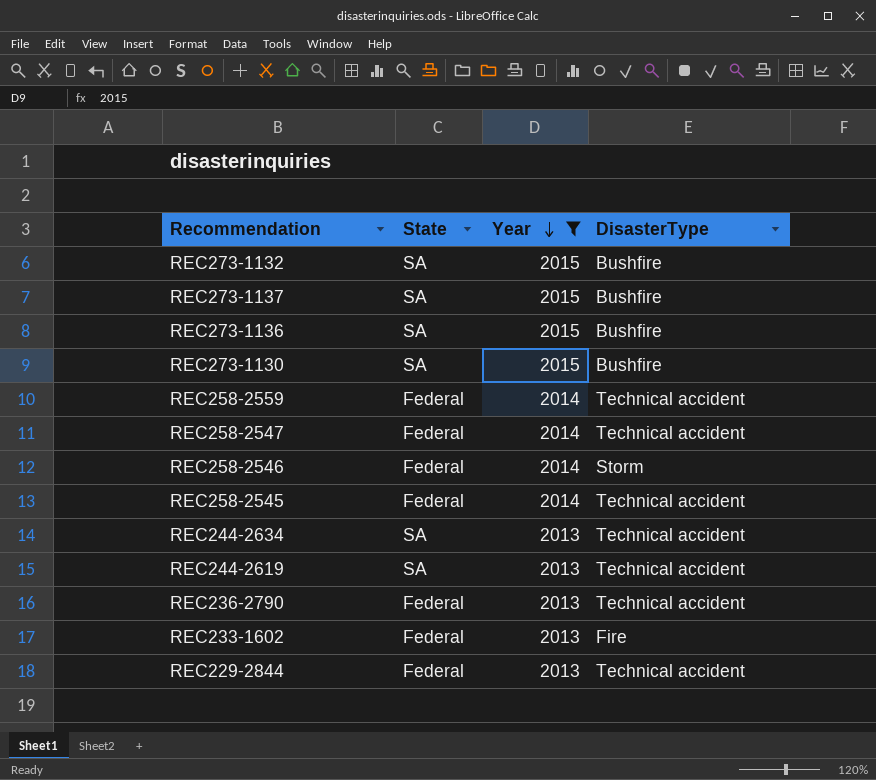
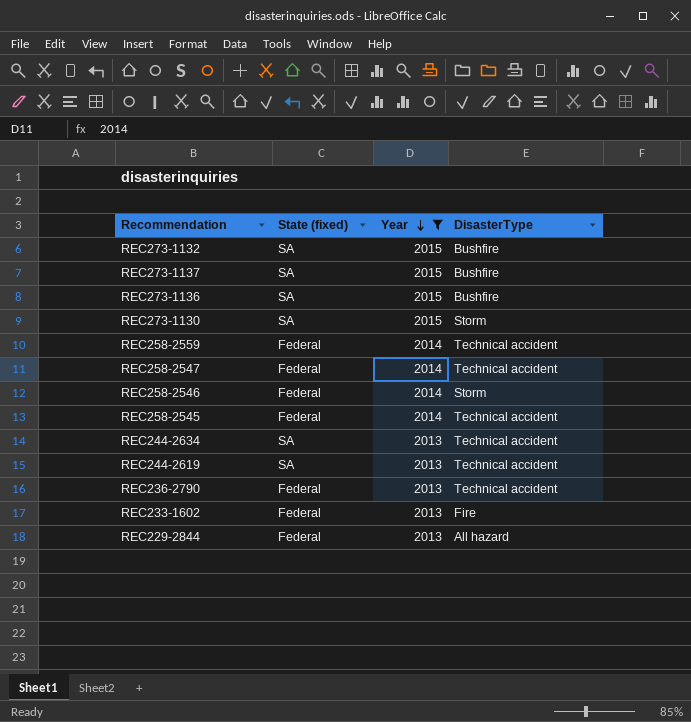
column name: State -> State (fixed)
REC273-1130 | DisasterType: Bushfire -> Storm
REC229-2844 | DisasterType: Technical accident -> All hazard

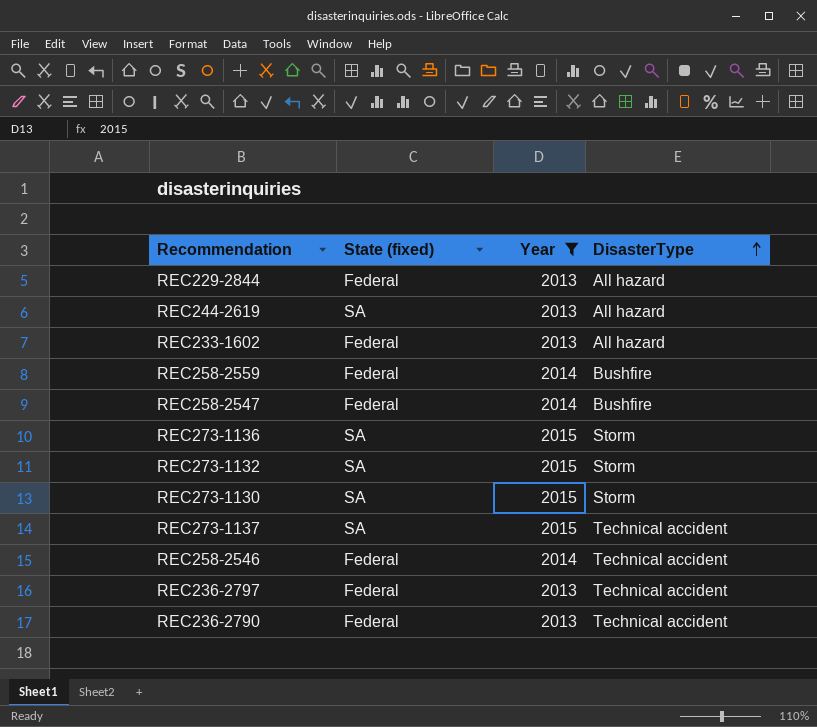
row order: Year descending -> DisasterType ascending
row REC258-2545: Federal | 2014 | Technical accident -> none
row REC244-2634: SA | 2013 | Technical accident -> none
REC244-2619 | DisasterType: Technical accident -> All hazard
REC233-1602 | DisasterType: Fire -> All hazard
REC258-2559 | DisasterType: Technical accident -> Bushfire
REC258-2547 | DisasterType: Technical accident -> Bushfire
REC273-1136 | DisasterType: Bushfire -> Storm
REC273-1132 | DisasterType: Bushfire -> Storm
REC273-1137 | DisasterType: Bushfire -> Technical accident
REC258-2546 | DisasterType: Storm -> Technical accident
row REC236-2797: none -> Federal | 2013 | Technical accident

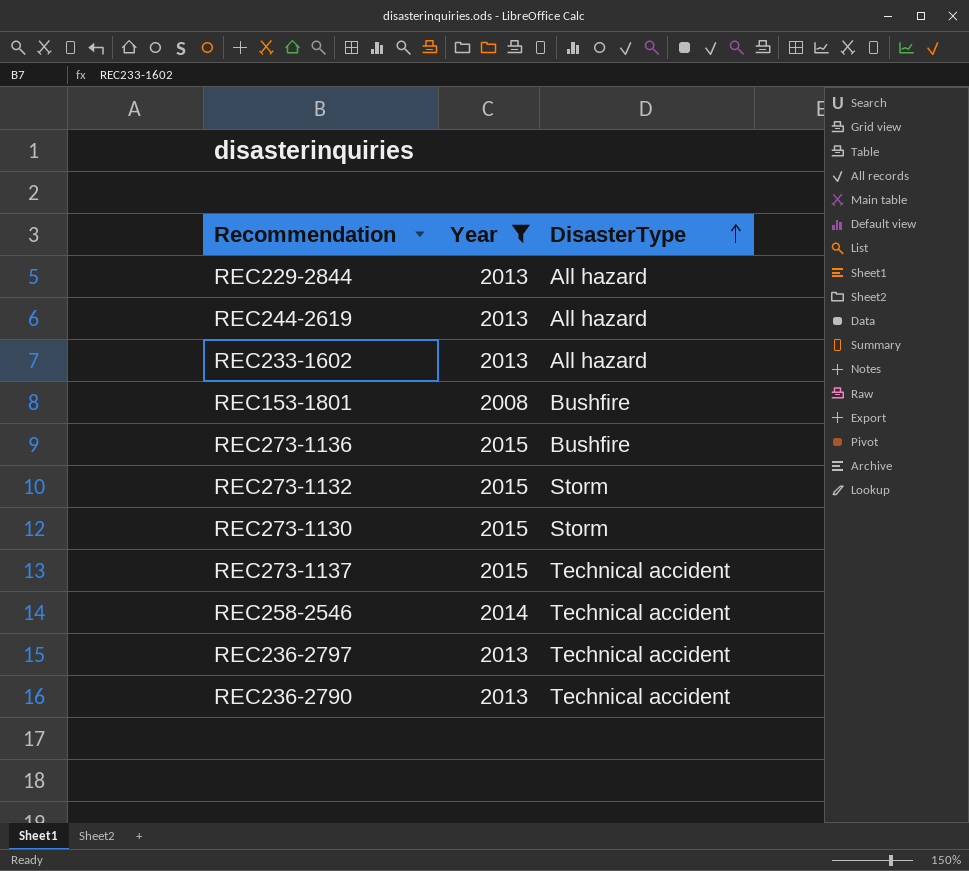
column State (fixed) | position: 2 -> none
row REC258-2559: Federal | 2014 | Bushfire -> none
row REC258-2547: Federal | 2014 | Bushfire -> none
row REC153-1801: none -> 2008 | Bushfire
REC273-1136 | DisasterType: Storm -> Bushfire

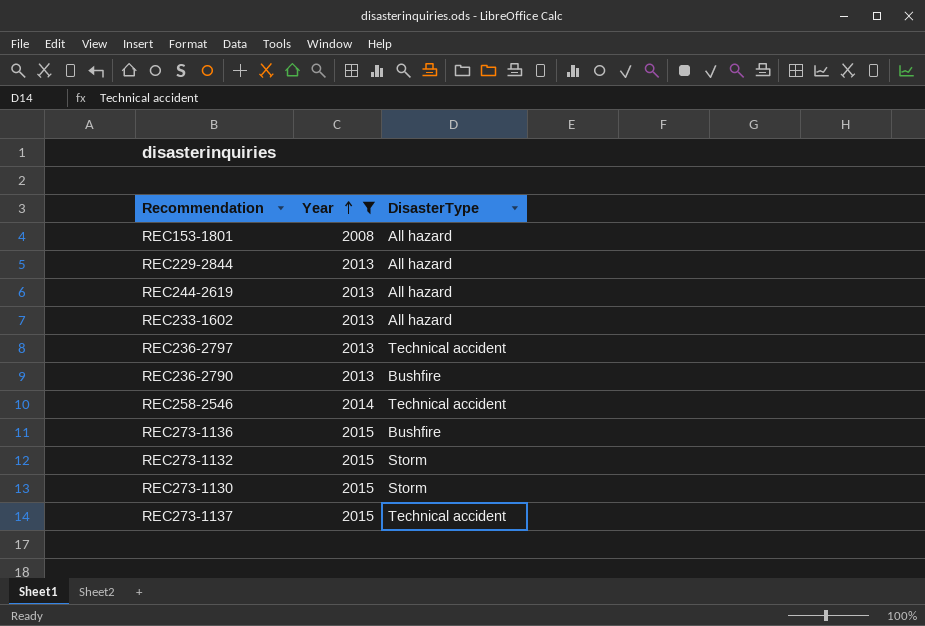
row order: DisasterType ascending -> Year ascending
REC153-1801 | DisasterType: Bushfire -> All hazard
REC236-2790 | DisasterType: Technical accident -> Bushfire

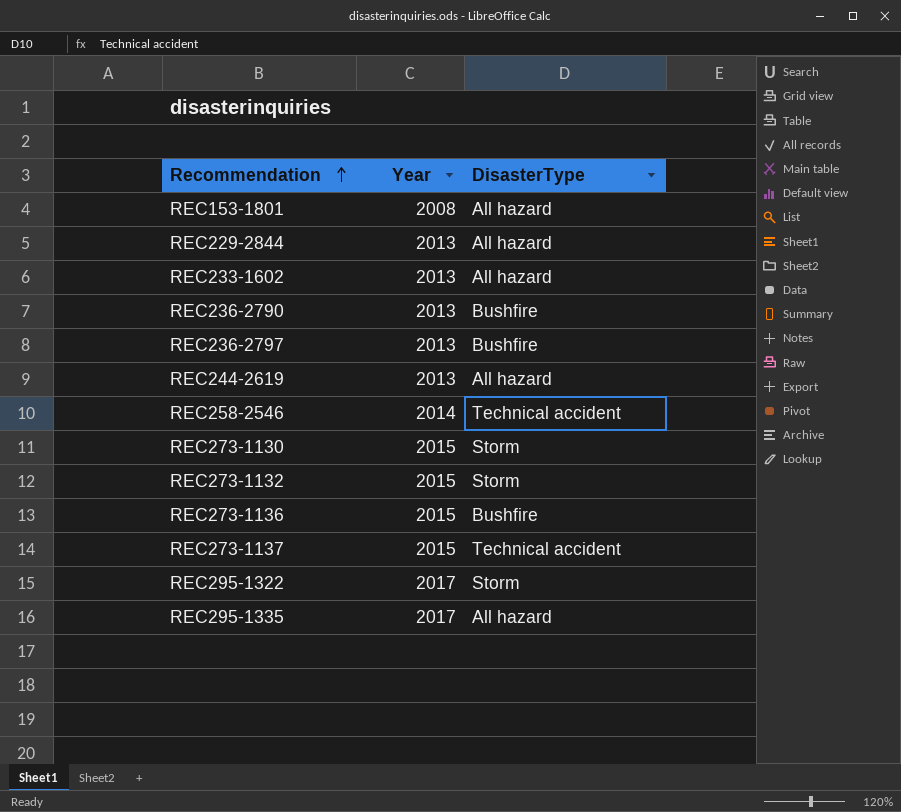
filter: Year != 2017 -> none
row order: Year ascending -> Recommendation ascending
REC236-2797 | DisasterType: Technical accident -> Bushfire

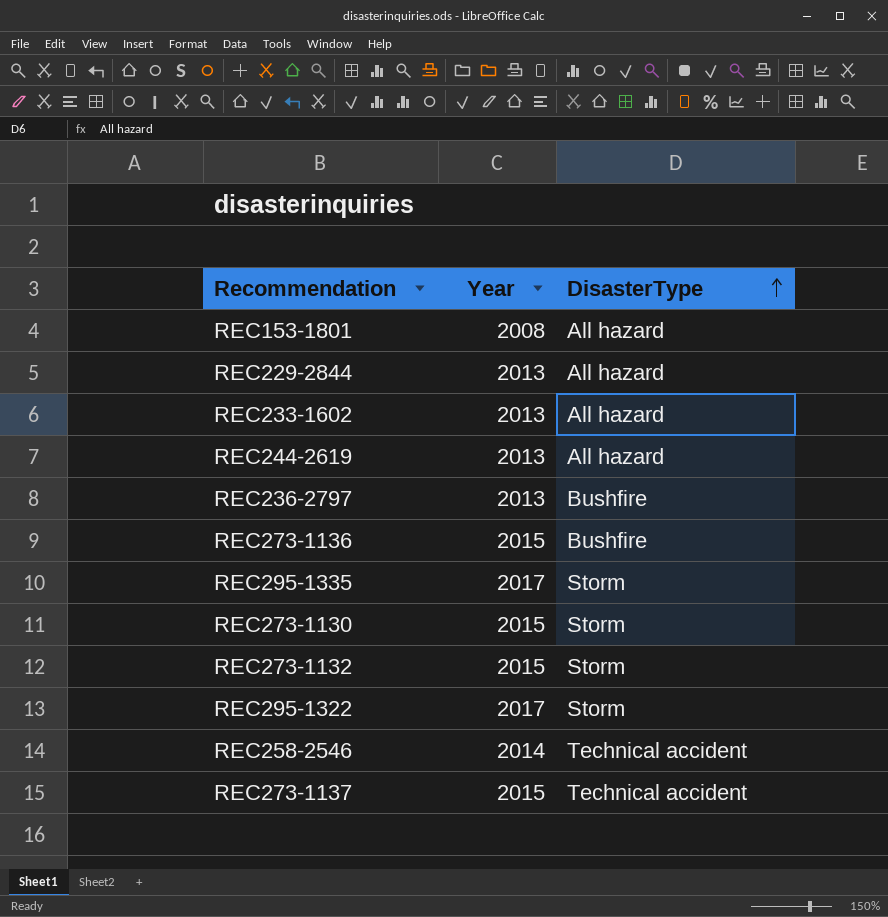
row order: Recommendation ascending -> DisasterType ascending
row REC236-2790: 2013 | Bushfire -> none
REC295-1335 | DisasterType: All hazard -> Storm

